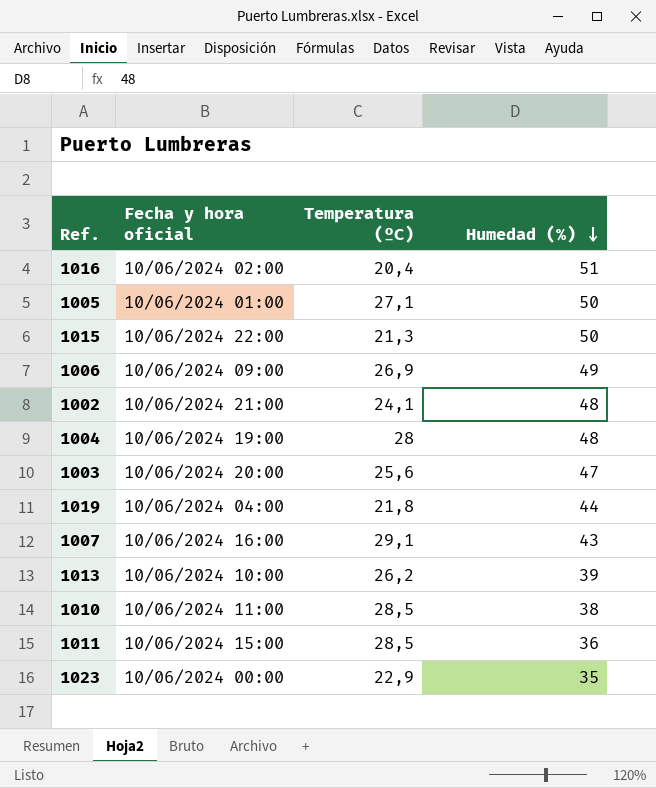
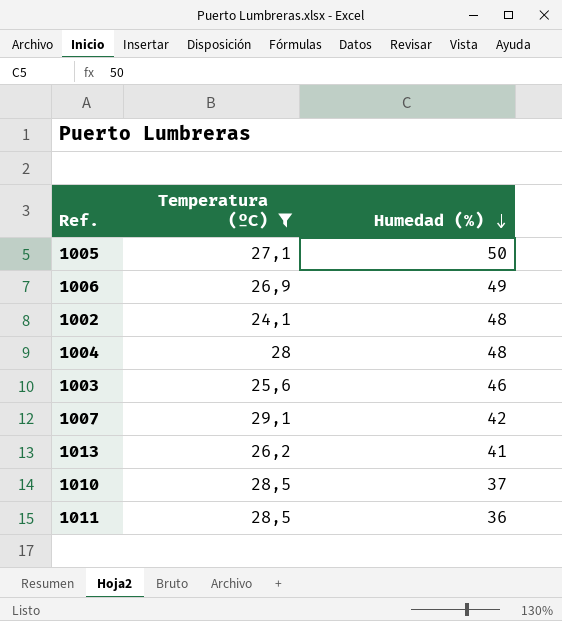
filter: none -> Temperatura (ºC) >= 24,1
column Fecha y hora oficial | position: 2 -> none
1003 | Humedad (%): 47 -> 46
1007 | Humedad (%): 43 -> 42
1013 | Humedad (%): 39 -> 41
1010 | Humedad (%): 38 -> 37

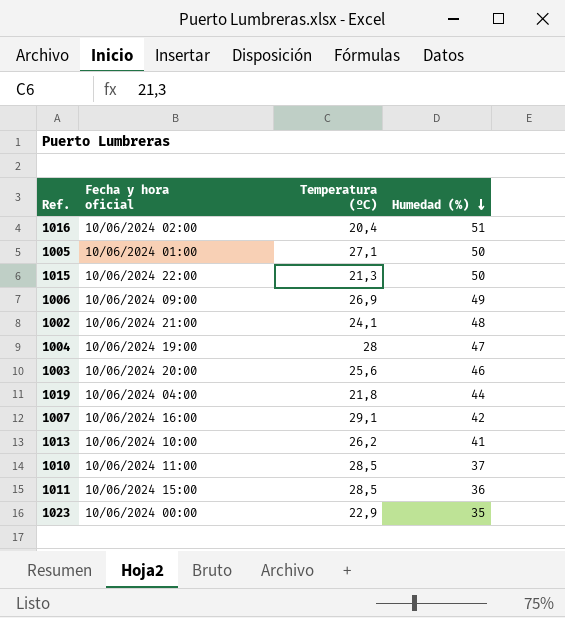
filter: Temperatura (ºC) >= 24,1 -> none
column Fecha y hora oficial | position: none -> 2
1004 | Humedad (%): 48 -> 47

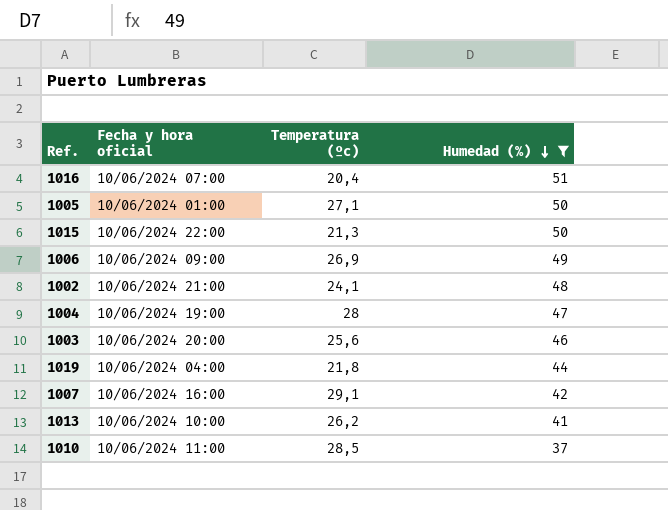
filter: none -> Humedad (%) >= 37
column name: Temperatura (ºC) -> Temperatura (ºc)
1016 | Fecha y hora oficial: 10/06/2024 02:00 -> 10/06/2024 07:00

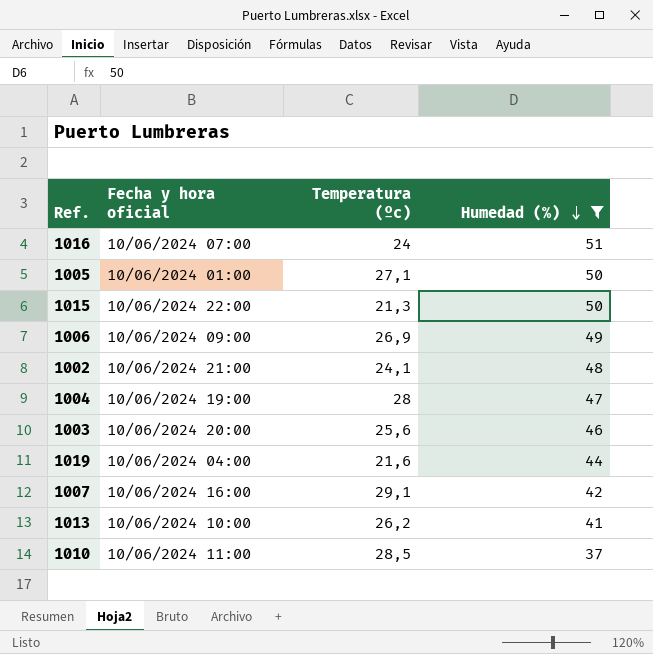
1016 | Temperatura (ºc): 20,4 -> 24
1019 | Temperatura (ºc): 21,8 -> 21,6

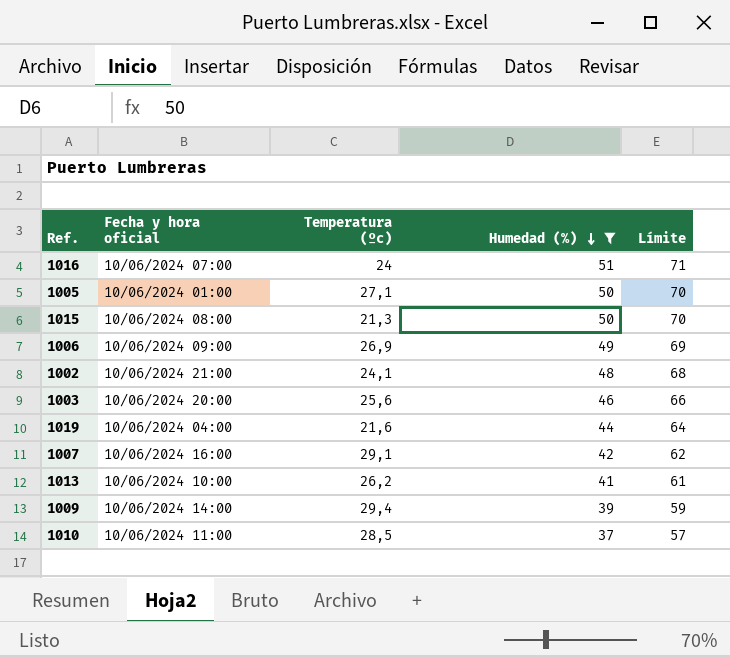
column Límite | formula: none -> [Humedad (%)] + 20
row 1004: 10/06/2024 19:00 | 28 | 47 -> none
1015 | Fecha y hora oficial: 10/06/2024 22:00 -> 10/06/2024 08:00
row 1009: none -> 10/06/2024 14:00 | 29,4 | 39 | 59

